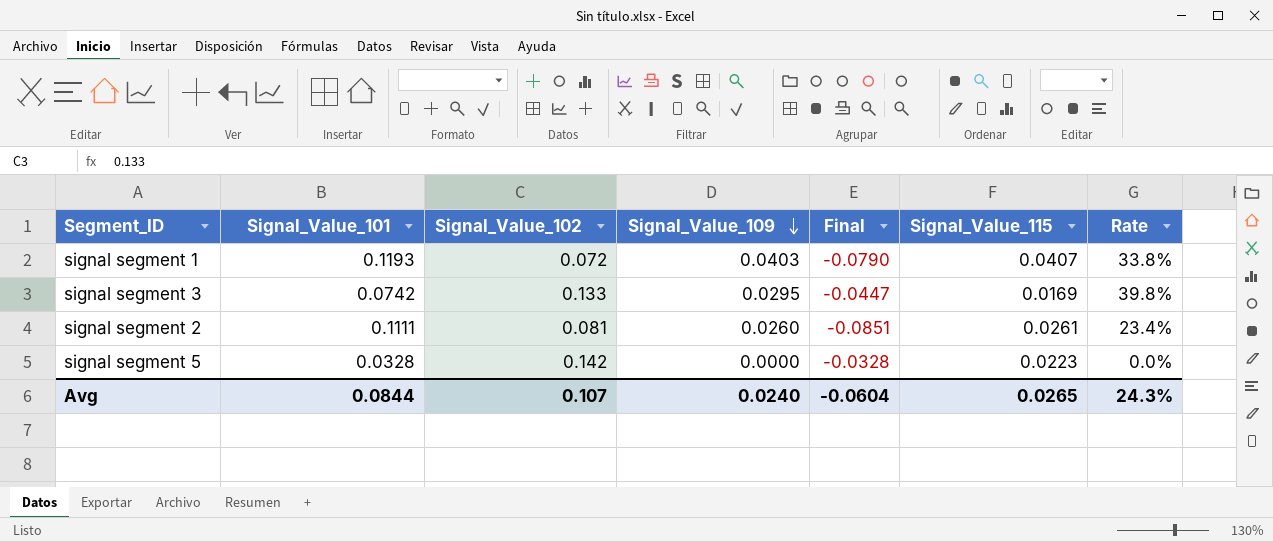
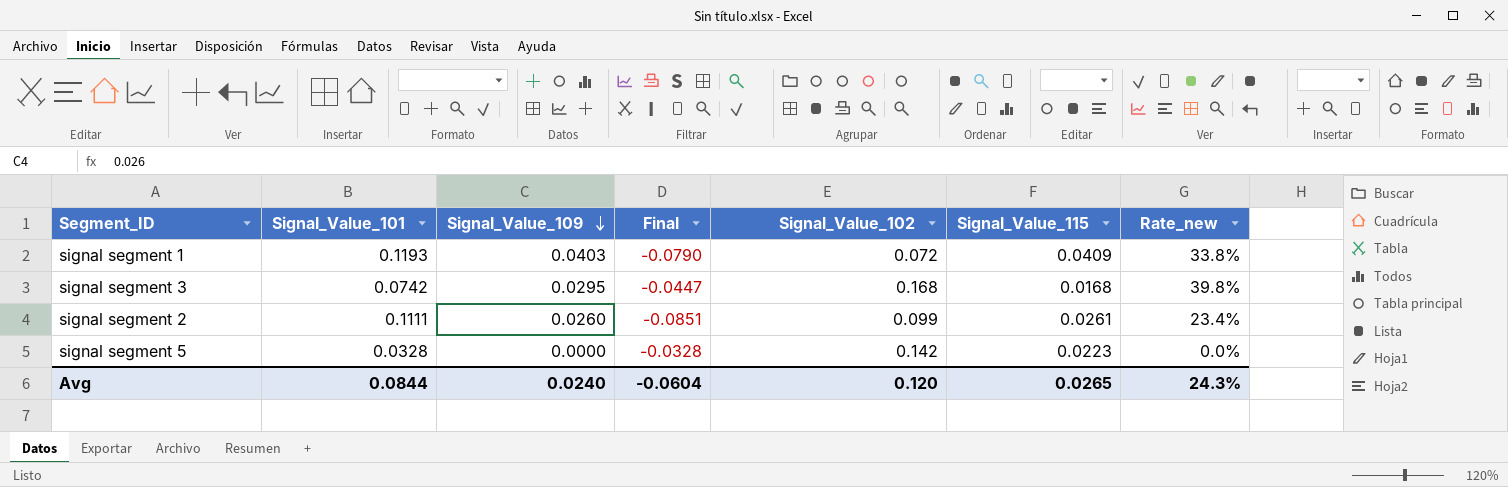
column Signal_Value_102 | position: 3 -> 5
column name: Rate -> Rate_new
signal segment 1 | Signal_Value_115: 0.0407 -> 0.0409
signal segment 3 | Signal_Value_102: 0.133 -> 0.168
signal segment 3 | Signal_Value_115: 0.0169 -> 0.0168
signal segment 2 | Signal_Value_102: 0.081 -> 0.099
Avg | Signal_Value_102: 0.107 -> 0.120

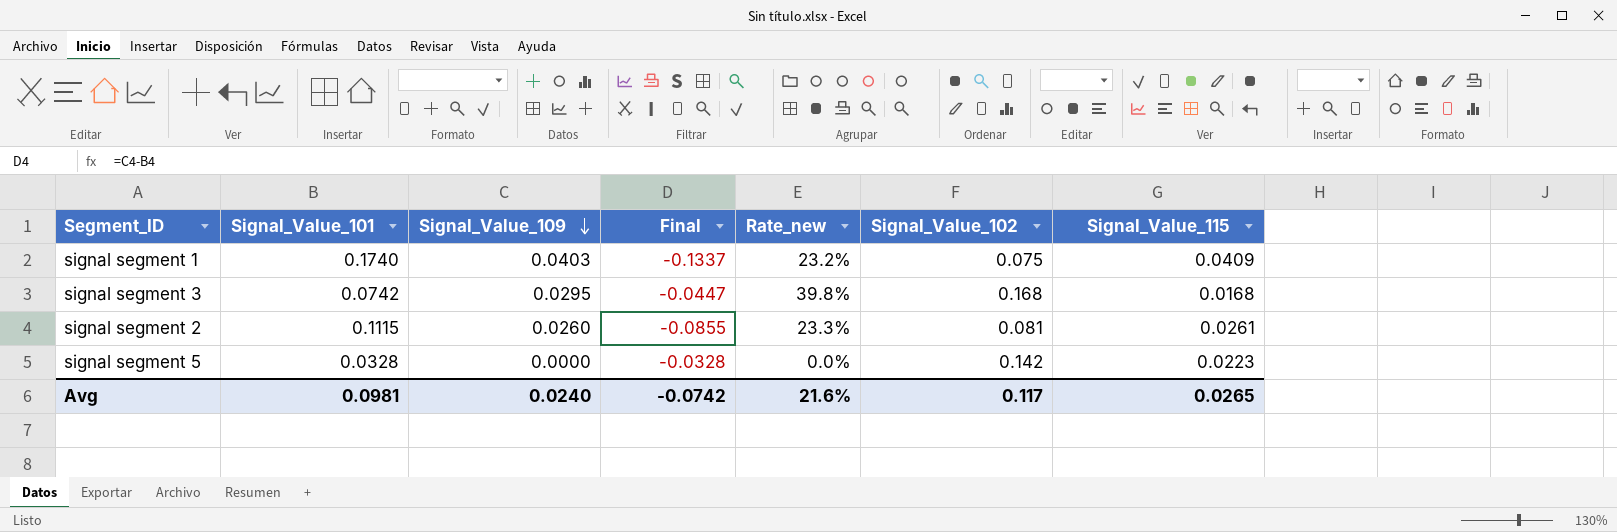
column Rate_new | position: 7 -> 5
signal segment 1 | Signal_Value_101: 0.1193 -> 0.1740
signal segment 1 | Final: -0.0790 -> -0.1337
signal segment 1 | Rate_new: 33.8% -> 23.2%
signal segment 1 | Signal_Value_102: 0.072 -> 0.075
signal segment 2 | Signal_Value_101: 0.1111 -> 0.1115
signal segment 2 | Final: -0.0851 -> -0.0855
signal segment 2 | Rate_new: 23.4% -> 23.3%
signal segment 2 | Signal_Value_102: 0.099 -> 0.081
Avg | Signal_Value_101: 0.0844 -> 0.0981
Avg | Final: -0.0604 -> -0.0742
Avg | Rate_new: 24.3% -> 21.6%
Avg | Signal_Value_102: 0.120 -> 0.117

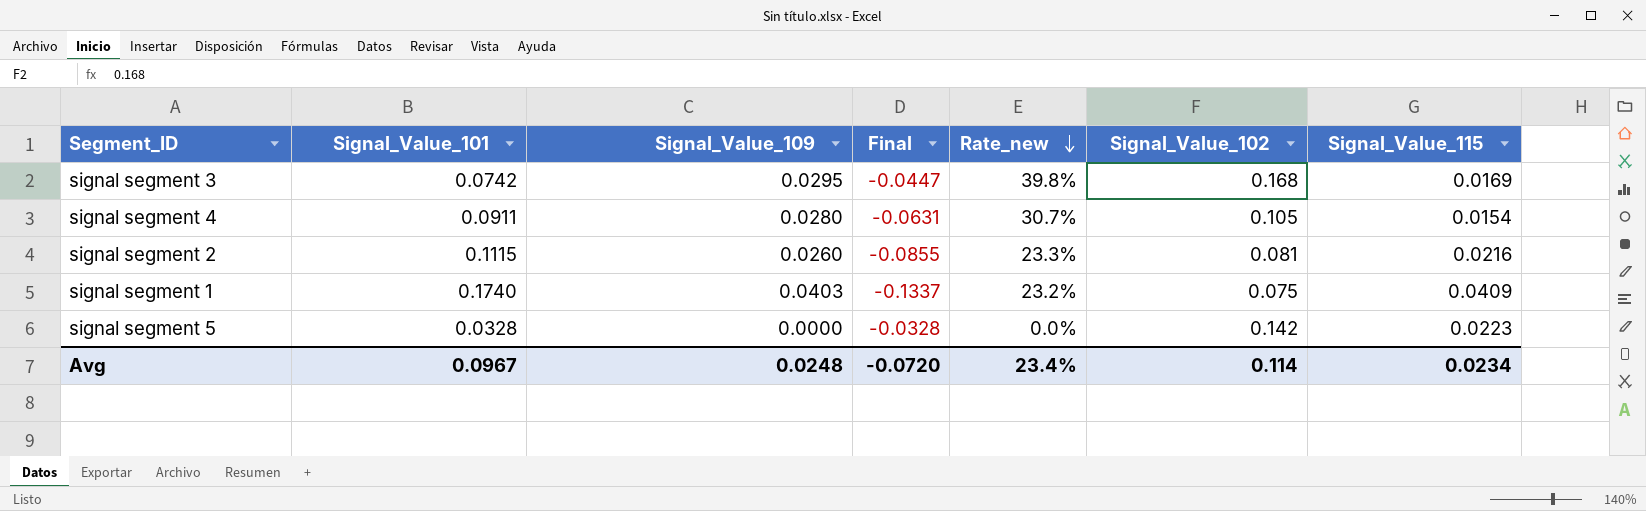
row order: Signal_Value_109 descending -> Rate_new descending
signal segment 3 | Signal_Value_115: 0.0168 -> 0.0169
row signal segment 4: none -> 0.0911 | 0.0280 | -0.0631 | 30.7% | 0.105 | 0.0154
signal segment 2 | Signal_Value_115: 0.0261 -> 0.0216
Avg | Signal_Value_101: 0.0981 -> 0.0967
Avg | Signal_Value_109: 0.0240 -> 0.0248
Avg | Final: -0.0742 -> -0.0720
Avg | Rate_new: 21.6% -> 23.4%
Avg | Signal_Value_102: 0.117 -> 0.114
Avg | Signal_Value_115: 0.0265 -> 0.0234

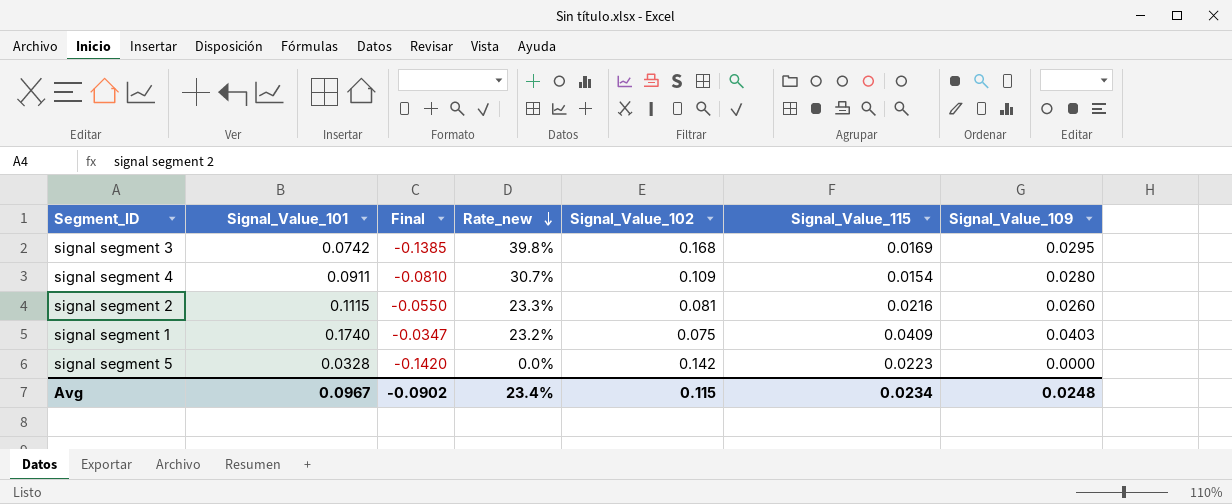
column Final | formula: [Signal_Value_109] - [Signal_Value_101] -> [Signal_Value_109] - [Signal_Value_102]
column Signal_Value_109 | position: 3 -> 7
signal segment 4 | Signal_Value_102: 0.105 -> 0.109
Avg | Final: -0.0720 -> -0.0902
Avg | Signal_Value_102: 0.114 -> 0.115

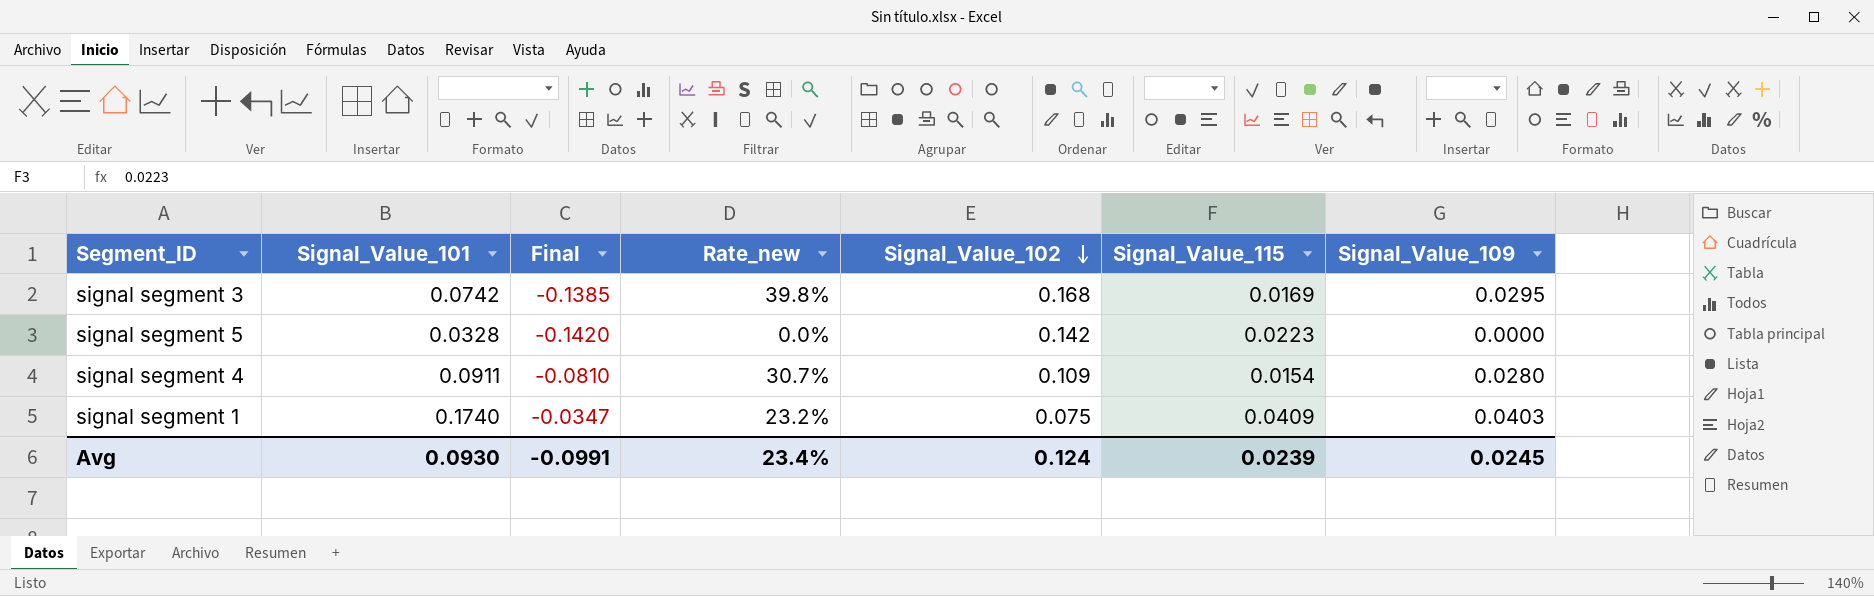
row order: Rate_new descending -> Signal_Value_102 descending
row signal segment 2: 0.1115 | -0.0550 | 23.3% | 0.081 | 0.0216 | 0.0260 -> none
Avg | Signal_Value_101: 0.0967 -> 0.0930
Avg | Final: -0.0902 -> -0.0991
Avg | Signal_Value_102: 0.115 -> 0.124
Avg | Signal_Value_115: 0.0234 -> 0.0239
Avg | Signal_Value_109: 0.0248 -> 0.0245

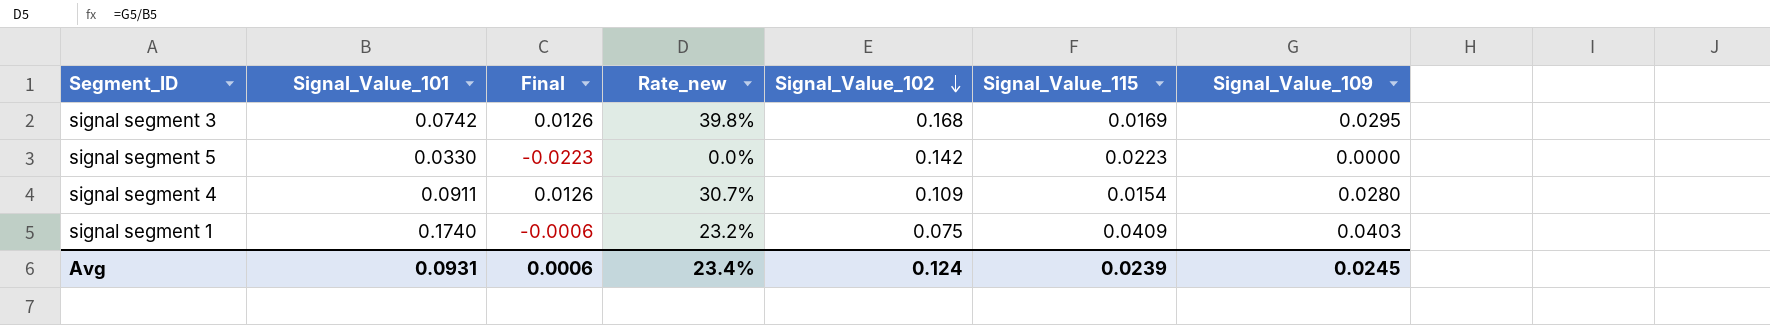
column Final | formula: [Signal_Value_109] - [Signal_Value_102] -> [Signal_Value_109] - [Signal_Value_115]
signal segment 5 | Signal_Value_101: 0.0328 -> 0.0330
Avg | Signal_Value_101: 0.0930 -> 0.0931
Avg | Final: -0.0991 -> 0.0006

